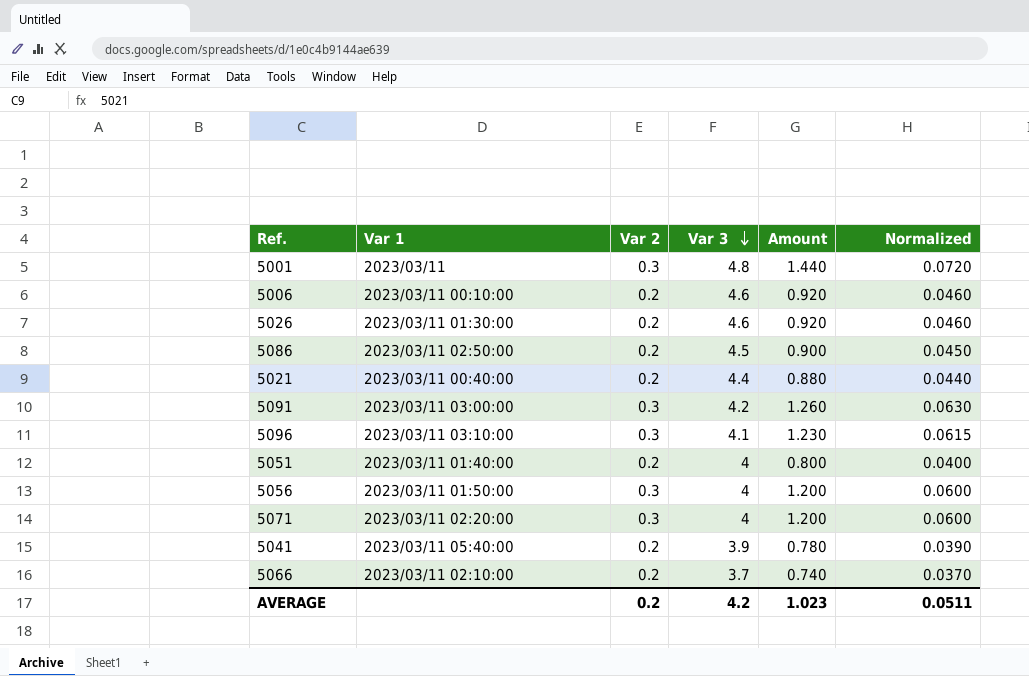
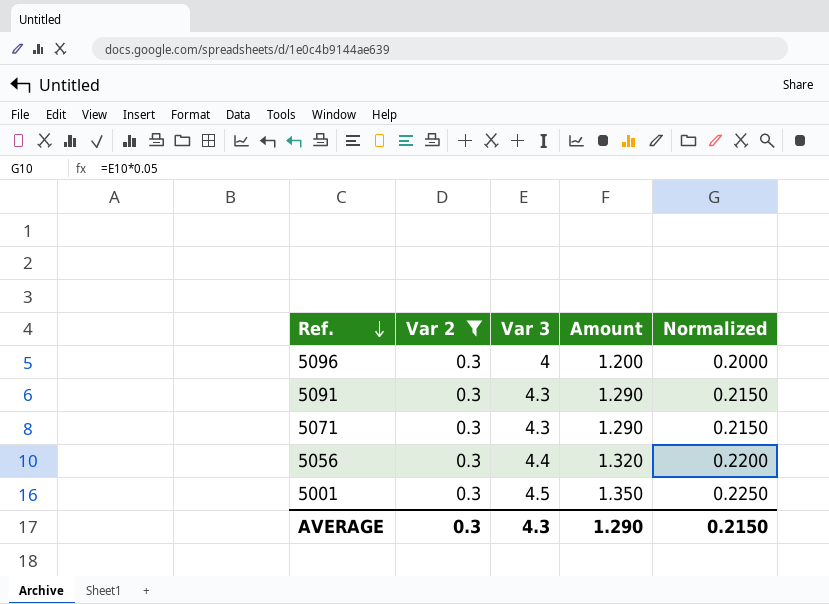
filter: none -> Var 2 = 0.3
row order: Var 3 descending -> Ref. descending
column Var 1 | position: 2 -> none
column Normalized | formula: [Amount] * 0.05 -> [Var 3] * 0.05
5096 | Var 3: 4.1 -> 4
5096 | Amount: 1.230 -> 1.200
5091 | Var 3: 4.2 -> 4.3
5091 | Amount: 1.260 -> 1.290
5071 | Var 3: 4 -> 4.3
5071 | Amount: 1.200 -> 1.290
5056 | Var 3: 4 -> 4.4
5056 | Amount: 1.200 -> 1.320
5001 | Var 3: 4.8 -> 4.5
5001 | Amount: 1.440 -> 1.350
AVERAGE | Var 2: 0.2 -> 0.3
AVERAGE | Var 3: 4.2 -> 4.3
AVERAGE | Amount: 1.023 -> 1.290
AVERAGE | Normalized: 0.0511 -> 0.2150

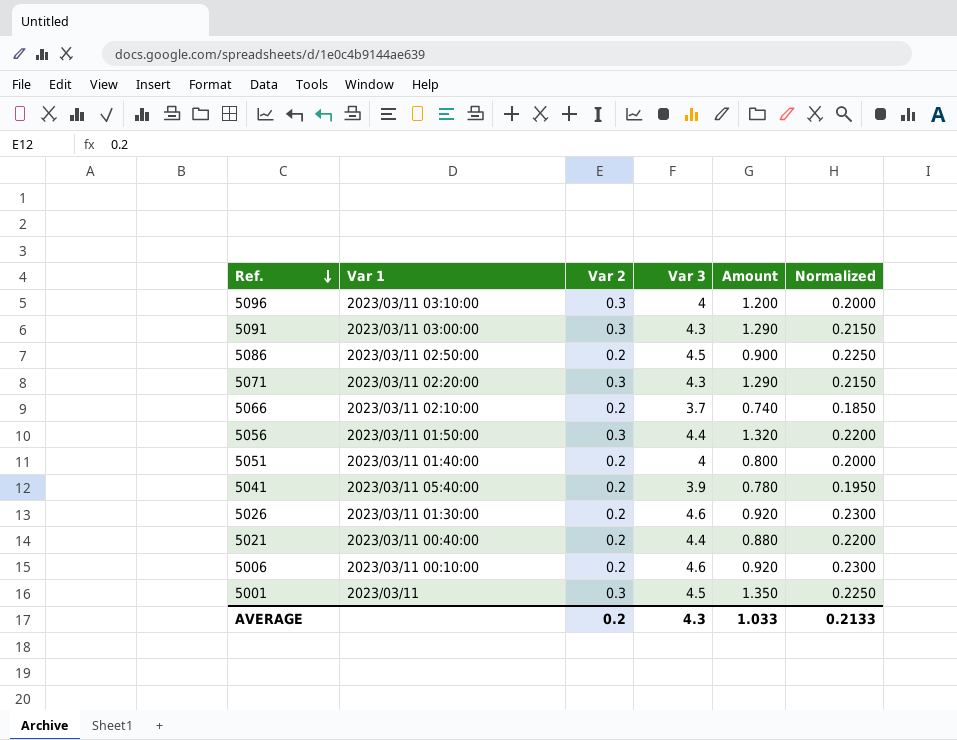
filter: Var 2 = 0.3 -> none
column Var 1 | position: none -> 2
AVERAGE | Var 2: 0.3 -> 0.2
AVERAGE | Amount: 1.290 -> 1.033
AVERAGE | Normalized: 0.2150 -> 0.2133

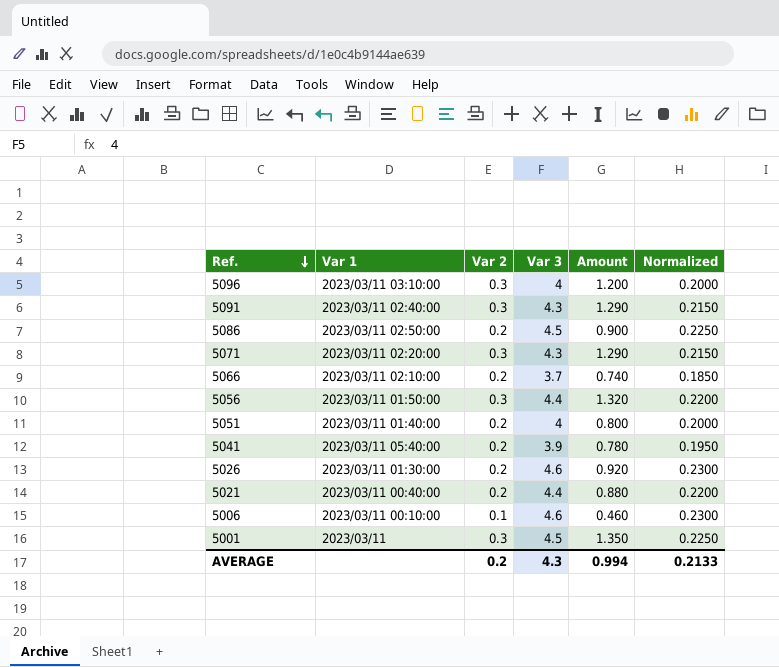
5091 | Var 1: 2023/03/11 03:00:00 -> 2023/03/11 02:40:00
5006 | Var 2: 0.2 -> 0.1
5006 | Amount: 0.920 -> 0.460
AVERAGE | Amount: 1.033 -> 0.994

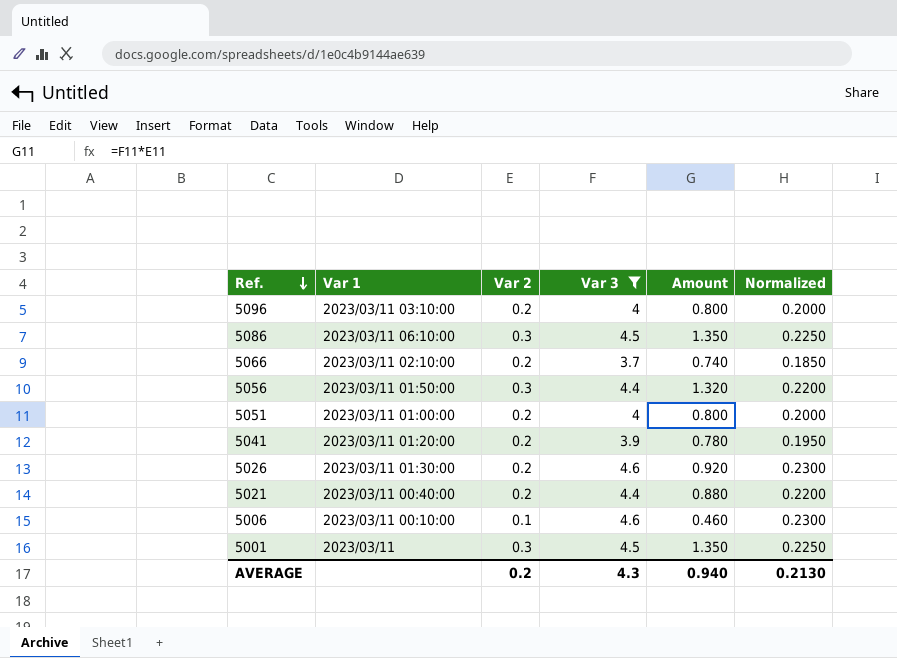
filter: none -> Var 3 != 4.3
5096 | Var 2: 0.3 -> 0.2
5096 | Amount: 1.200 -> 0.800
5086 | Var 1: 2023/03/11 02:50:00 -> 2023/03/11 06:10:00
5086 | Var 2: 0.2 -> 0.3
5086 | Amount: 0.900 -> 1.350
5051 | Var 1: 2023/03/11 01:40:00 -> 2023/03/11 01:00:00
5041 | Var 1: 2023/03/11 05:40:00 -> 2023/03/11 01:20:00
AVERAGE | Amount: 0.994 -> 0.940
AVERAGE | Normalized: 0.2133 -> 0.2130

